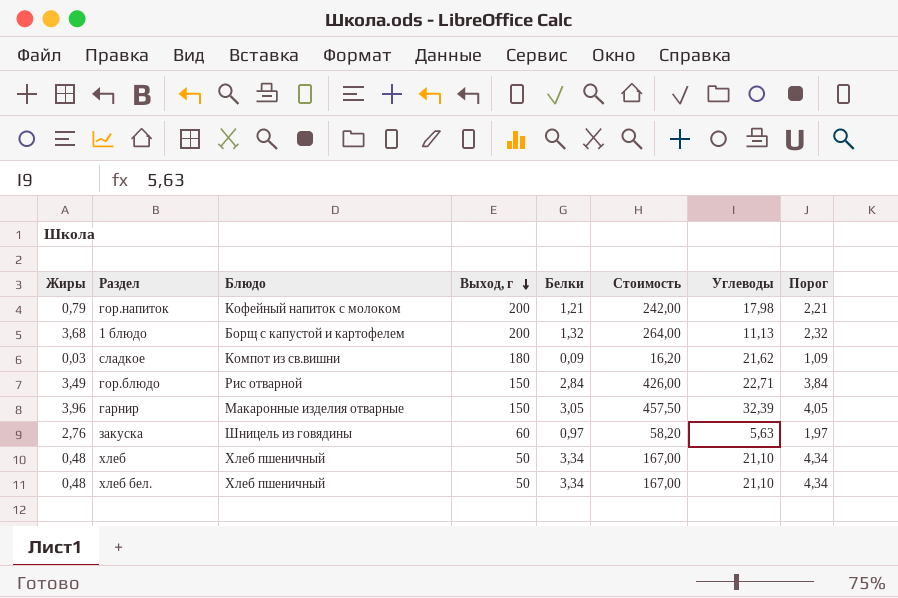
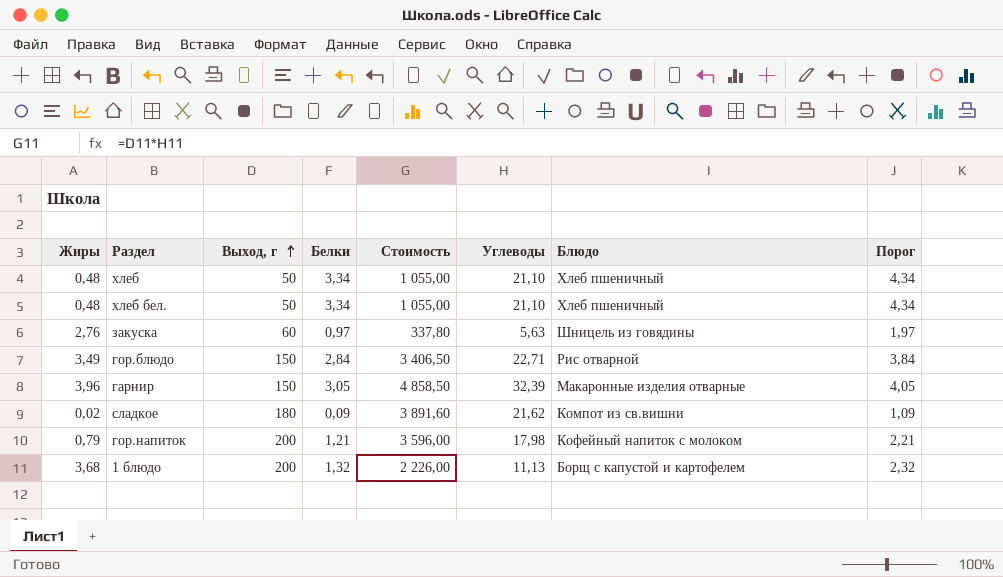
row order: Выход, г descending -> Выход, г ascending
column Стоимость | formula: [Выход, г] * [Белки] -> [Выход, г] * [Углеводы]
column Блюдо | position: 3 -> 7
сладкое | Жиры: 0,03 -> 0,02

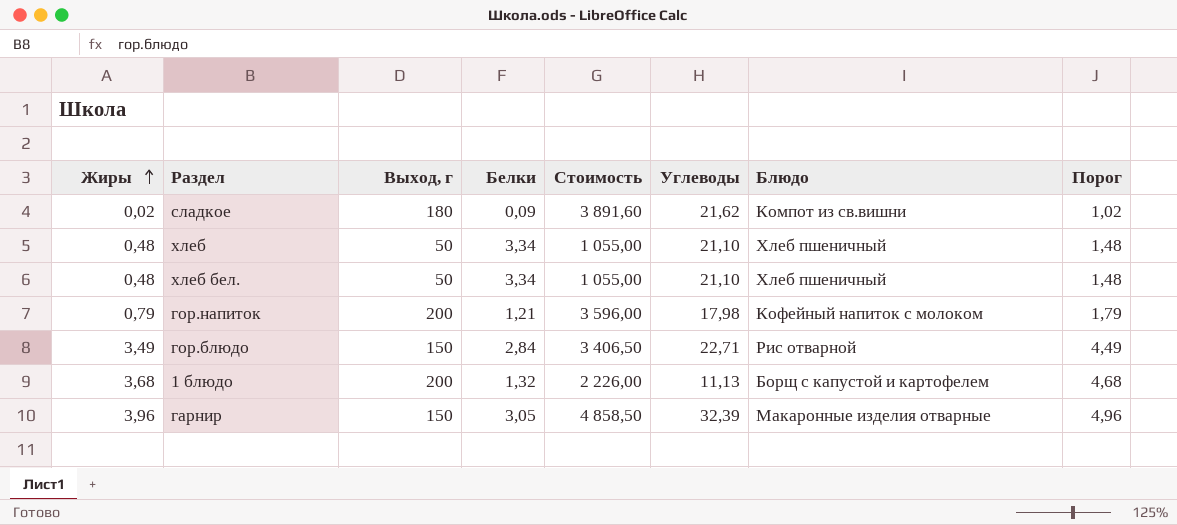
row order: Выход, г ascending -> Жиры ascending
column Порог | formula: [Белки] + 1 -> [Жиры] + 1
row закуска: 2,76 | 60 | 0,97 | 337,80 | 5,63 | Шницель из говядины | 1,97 -> none

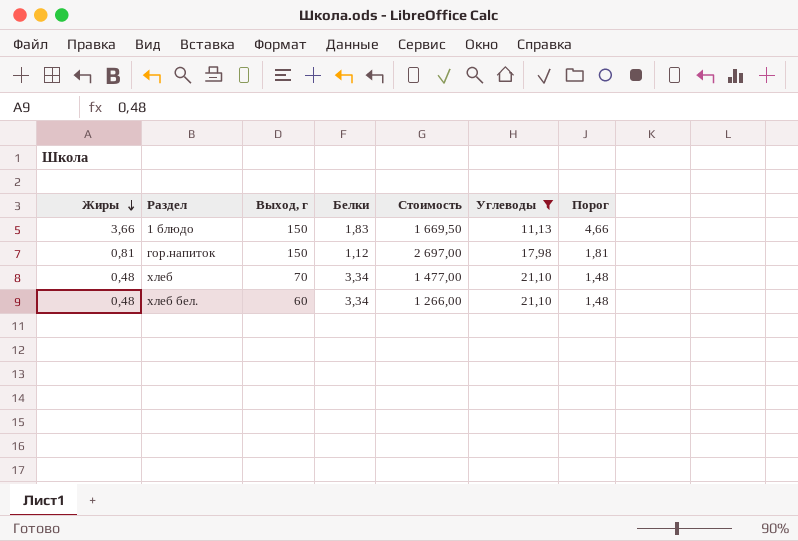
filter: none -> Углеводы <= 21,10
row order: Жиры ascending -> Жиры descending
column Блюдо | position: 7 -> none
1 блюдо | Жиры: 3,68 -> 3,66
1 блюдо | Выход, г: 200 -> 150
1 блюдо | Белки: 1,32 -> 1,83
1 блюдо | Стоимость: 2 226,00 -> 1 669,50
1 блюдо | Порог: 4,68 -> 4,66
гор.напиток | Жиры: 0,79 -> 0,81
гор.напиток | Выход, г: 200 -> 150
гор.напиток | Белки: 1,21 -> 1,12
гор.напиток | Стоимость: 3 596,00 -> 2 697,00
гор.напиток | Порог: 1,79 -> 1,81
хлеб | Выход, г: 50 -> 70
хлеб | Стоимость: 1 055,00 -> 1 477,00
хлеб бел. | Выход, г: 50 -> 60
хлеб бел. | Стоимость: 1 055,00 -> 1 266,00

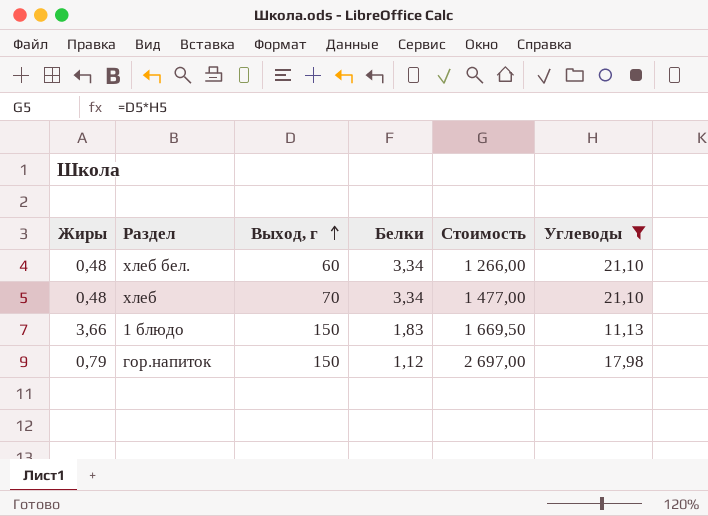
row order: Жиры descending -> Выход, г ascending
column Порог | formula: [Жиры] + 1 -> none
гор.напиток | Жиры: 0,81 -> 0,79

